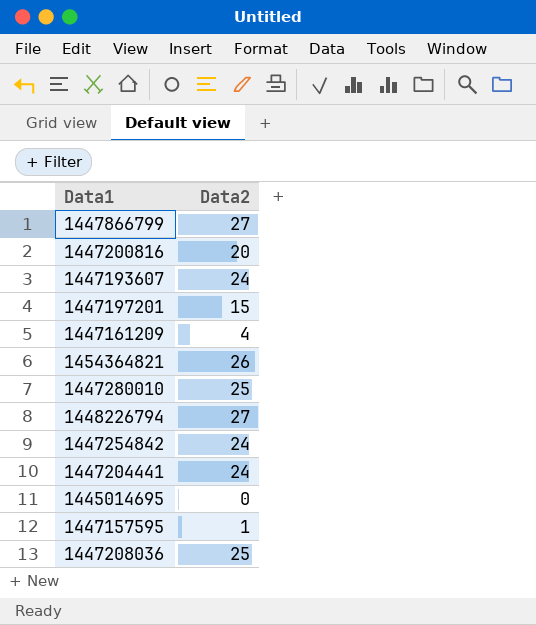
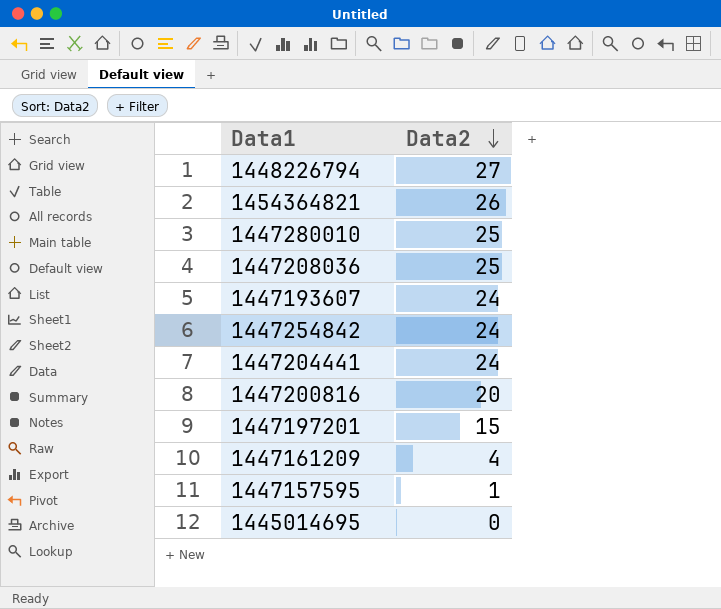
row order: none -> Data2 descending
row 1447866799: 27 -> none

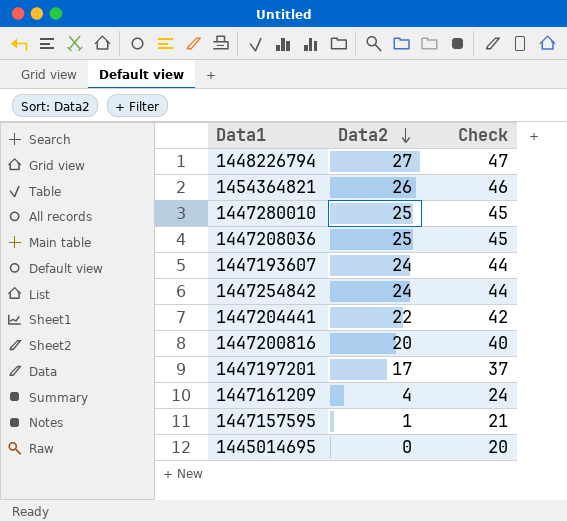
column Check | formula: none -> [Data2] + 20
1447204441 | Data2: 24 -> 22
1447197201 | Data2: 15 -> 17

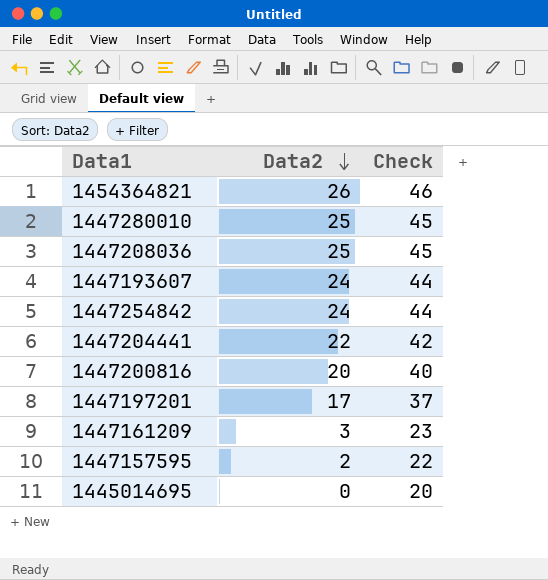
row 1448226794: 27 | 47 -> none
1447161209 | Data2: 4 -> 3
1447161209 | Check: 24 -> 23
1447157595 | Data2: 1 -> 2
1447157595 | Check: 21 -> 22

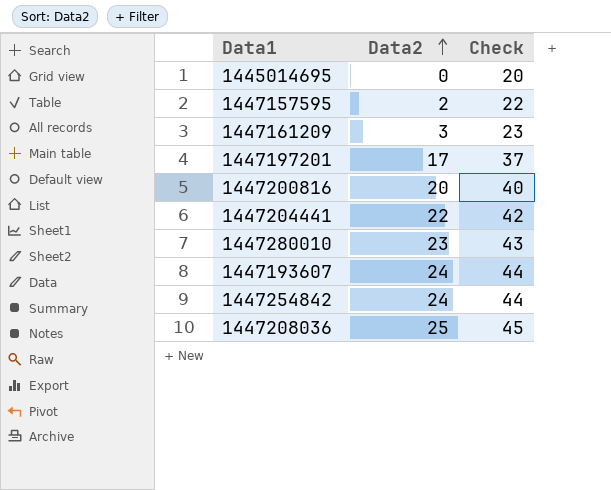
row order: Data2 descending -> Data2 ascending
row 1454364821: 26 | 46 -> none
1447280010 | Data2: 25 -> 23
1447280010 | Check: 45 -> 43

